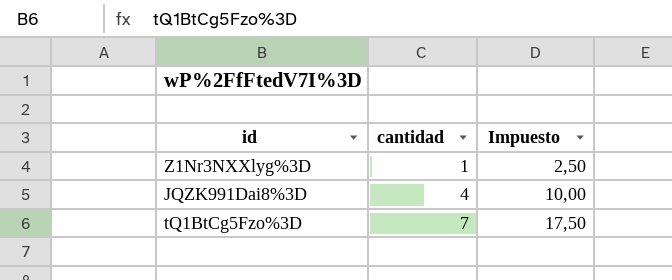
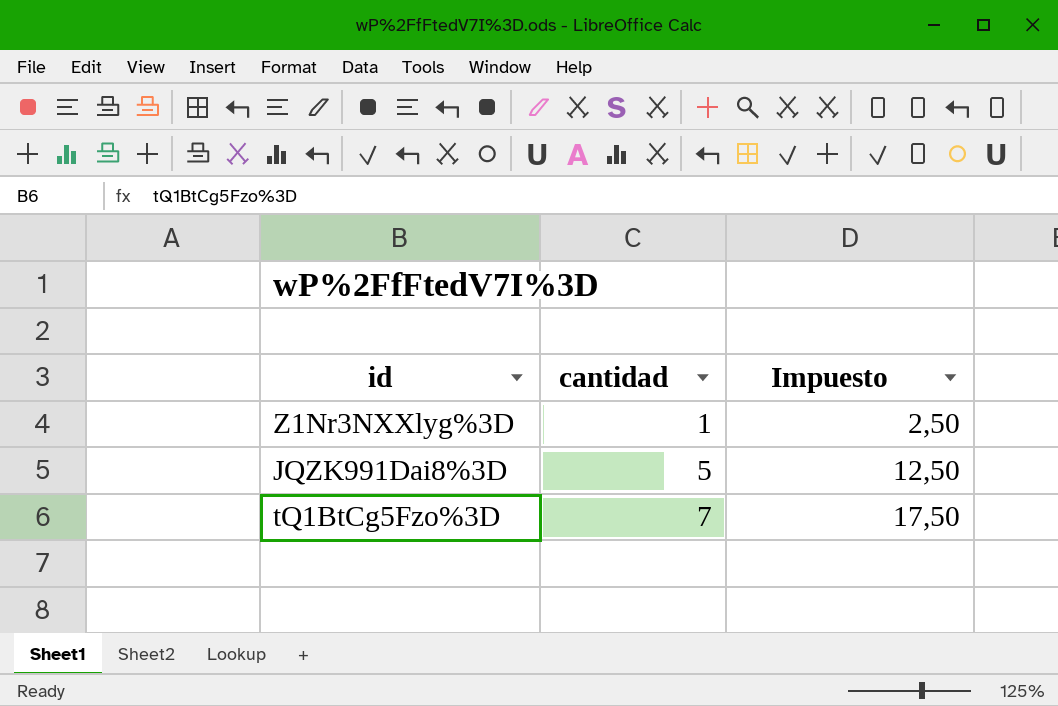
JQZK991Dai8%3D | cantidad: 4 -> 5
JQZK991Dai8%3D | Impuesto: 10,00 -> 12,50

